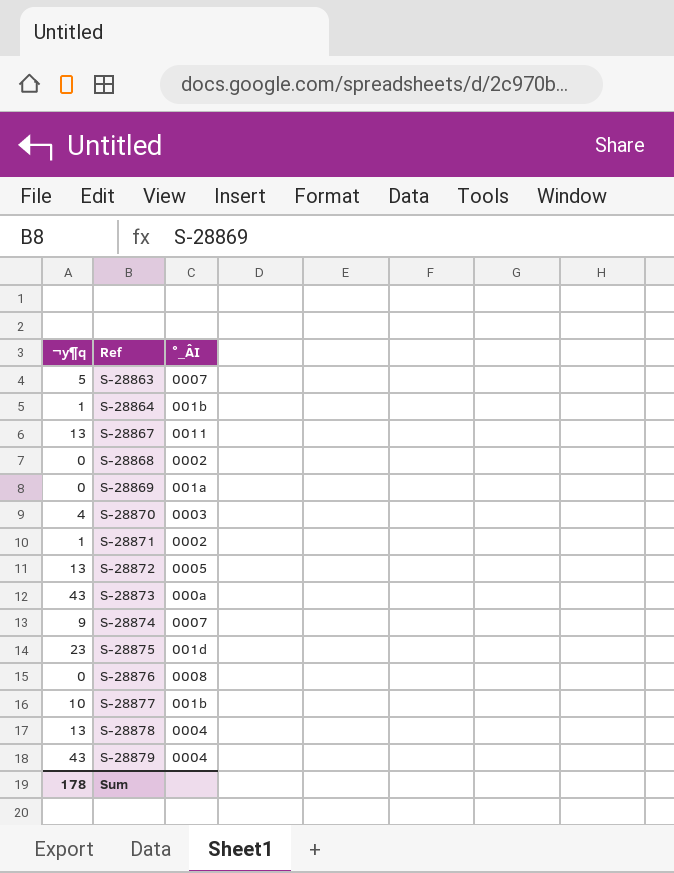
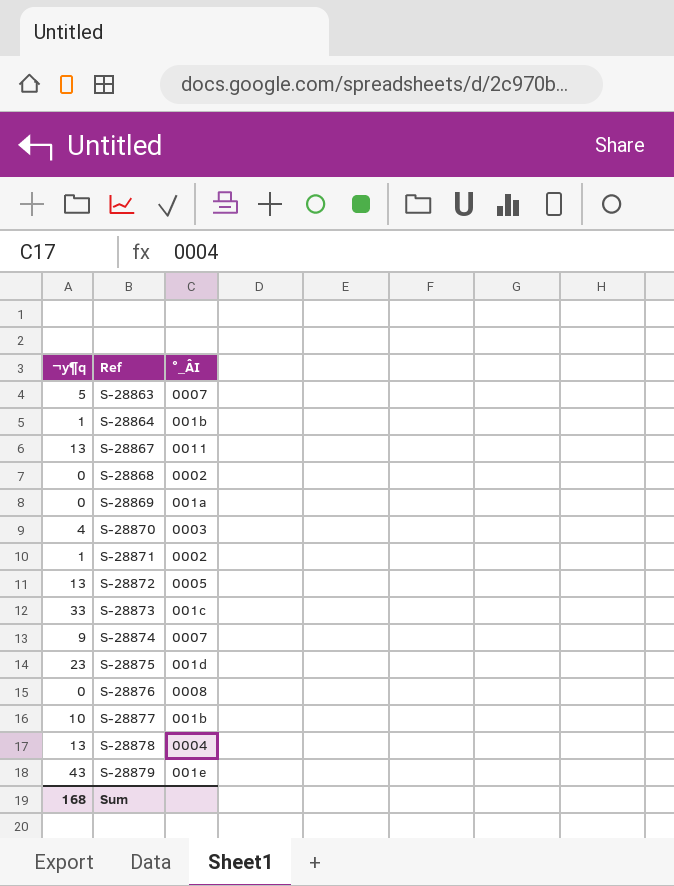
S-28873 | ¬y¶q: 43 -> 33
S-28873 | °_ÂI: 000a -> 001c
S-28879 | °_ÂI: 0004 -> 001e
Sum | ¬y¶q: 178 -> 168

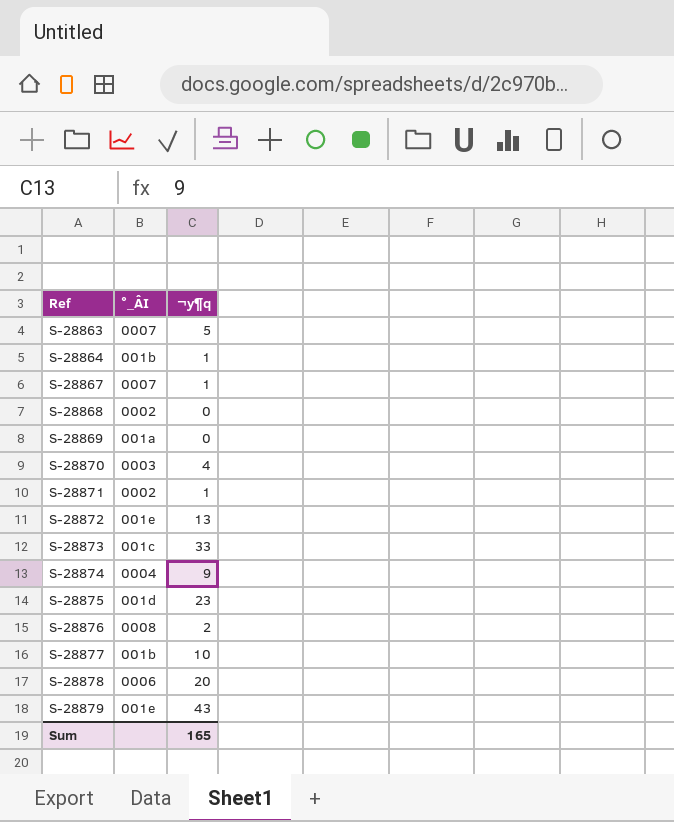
column ¬y¶q | position: 1 -> 3
S-28867 | °_ÂI: 0011 -> 0007
S-28867 | ¬y¶q: 13 -> 1
S-28872 | °_ÂI: 0005 -> 001e
S-28874 | °_ÂI: 0007 -> 0004
S-28876 | ¬y¶q: 0 -> 2
S-28878 | °_ÂI: 0004 -> 0006
S-28878 | ¬y¶q: 13 -> 20
Sum | ¬y¶q: 168 -> 165

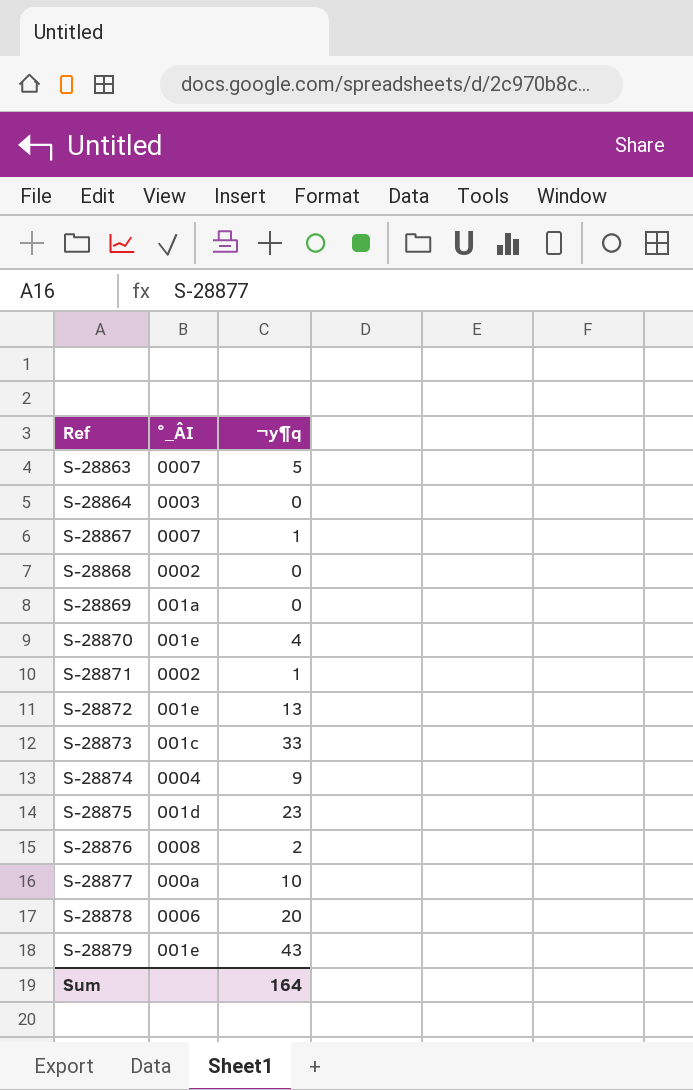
S-28864 | °_ÂI: 001b -> 0003
S-28864 | ¬y¶q: 1 -> 0
S-28870 | °_ÂI: 0003 -> 001e
S-28877 | °_ÂI: 001b -> 000a
Sum | ¬y¶q: 165 -> 164

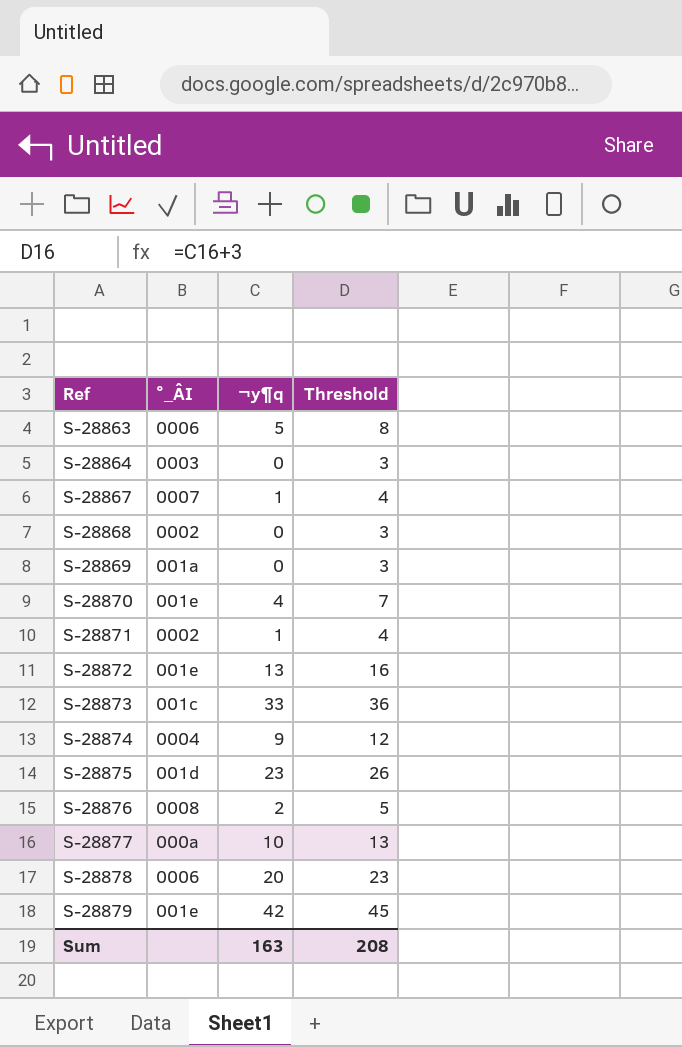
column Threshold | formula: none -> [¬y¶q] + 3
S-28863 | °_ÂI: 0007 -> 0006
S-28879 | ¬y¶q: 43 -> 42
Sum | ¬y¶q: 164 -> 163

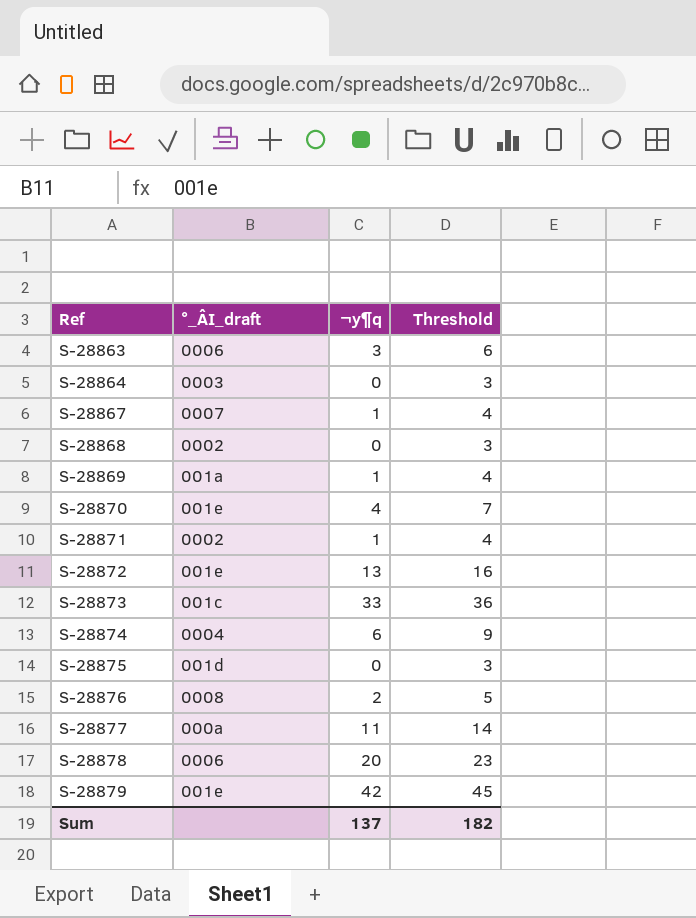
column name: °_ÂI -> °_ÂI_draft
S-28863 | ¬y¶q: 5 -> 3
S-28863 | Threshold: 8 -> 6
S-28869 | ¬y¶q: 0 -> 1
S-28869 | Threshold: 3 -> 4
S-28874 | ¬y¶q: 9 -> 6
S-28874 | Threshold: 12 -> 9
S-28875 | ¬y¶q: 23 -> 0
S-28875 | Threshold: 26 -> 3
S-28877 | ¬y¶q: 10 -> 11
S-28877 | Threshold: 13 -> 14
Sum | ¬y¶q: 163 -> 137
Sum | Threshold: 208 -> 182

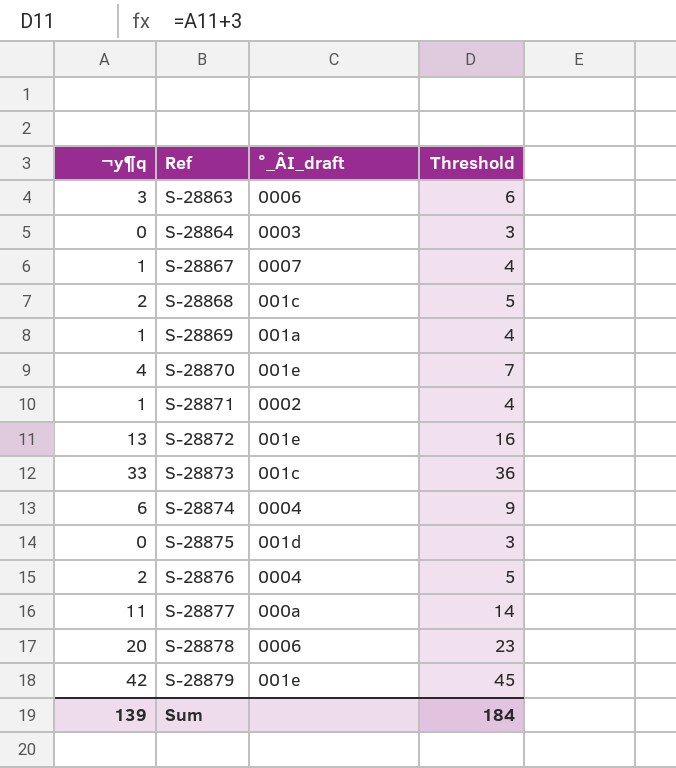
column ¬y¶q | position: 3 -> 1
S-28868 | ¬y¶q: 0 -> 2
S-28868 | °_ÂI_draft: 0002 -> 001c
S-28868 | Threshold: 3 -> 5
S-28876 | °_ÂI_draft: 0008 -> 0004
Sum | ¬y¶q: 137 -> 139
Sum | Threshold: 182 -> 184

